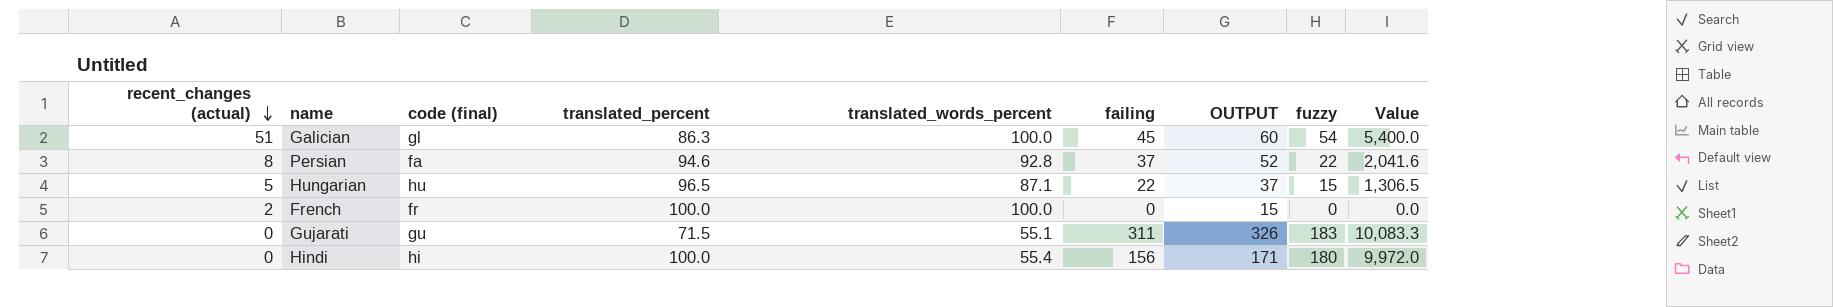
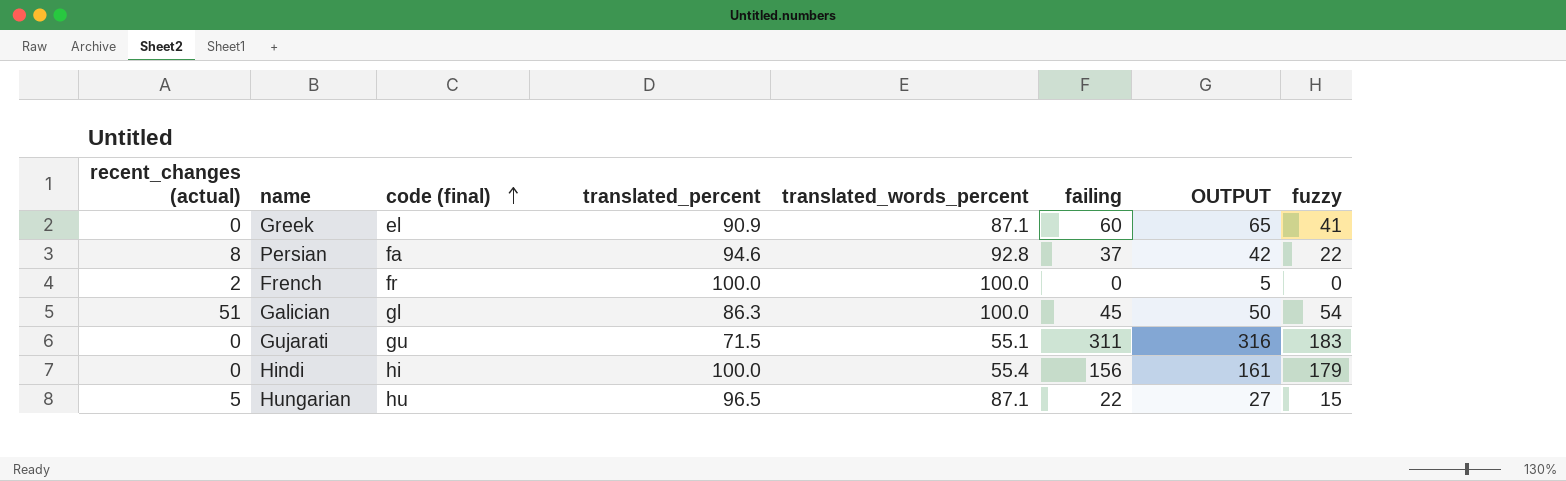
row order: recent_changes (actual) descending -> code (final) ascending
column Value | formula: [translated_words_percent] * [fuzzy] -> none
column OUTPUT | formula: [failing] + 15 -> [failing] + 5
row Greek: none -> 0 | el | 90.9 | 87.1 | 60 | 65 | 41
Hindi | fuzzy: 180 -> 179

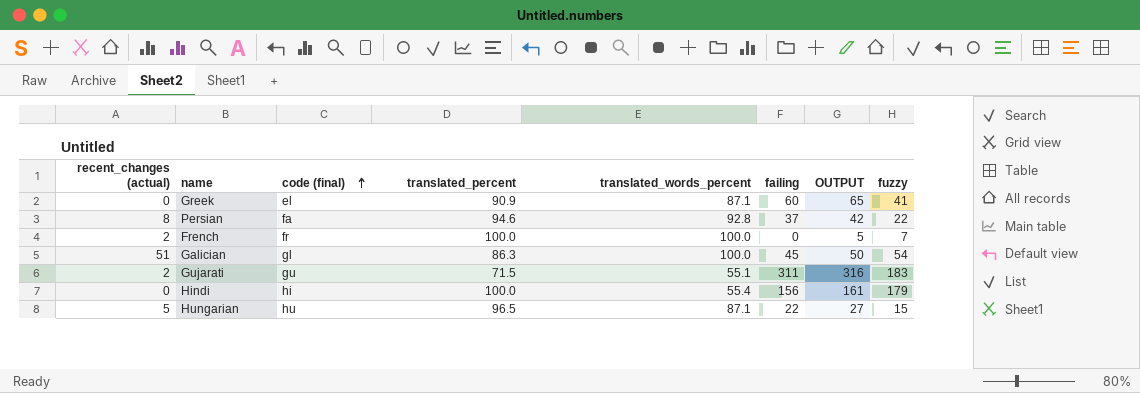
French | fuzzy: 0 -> 7
Gujarati | recent_changes (actual): 0 -> 2

